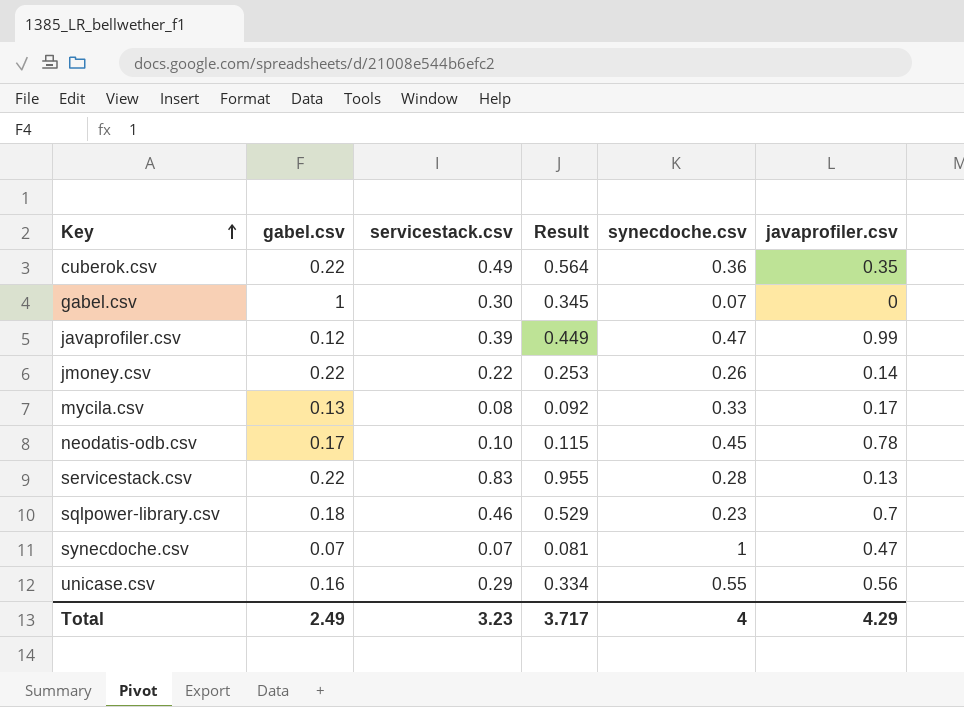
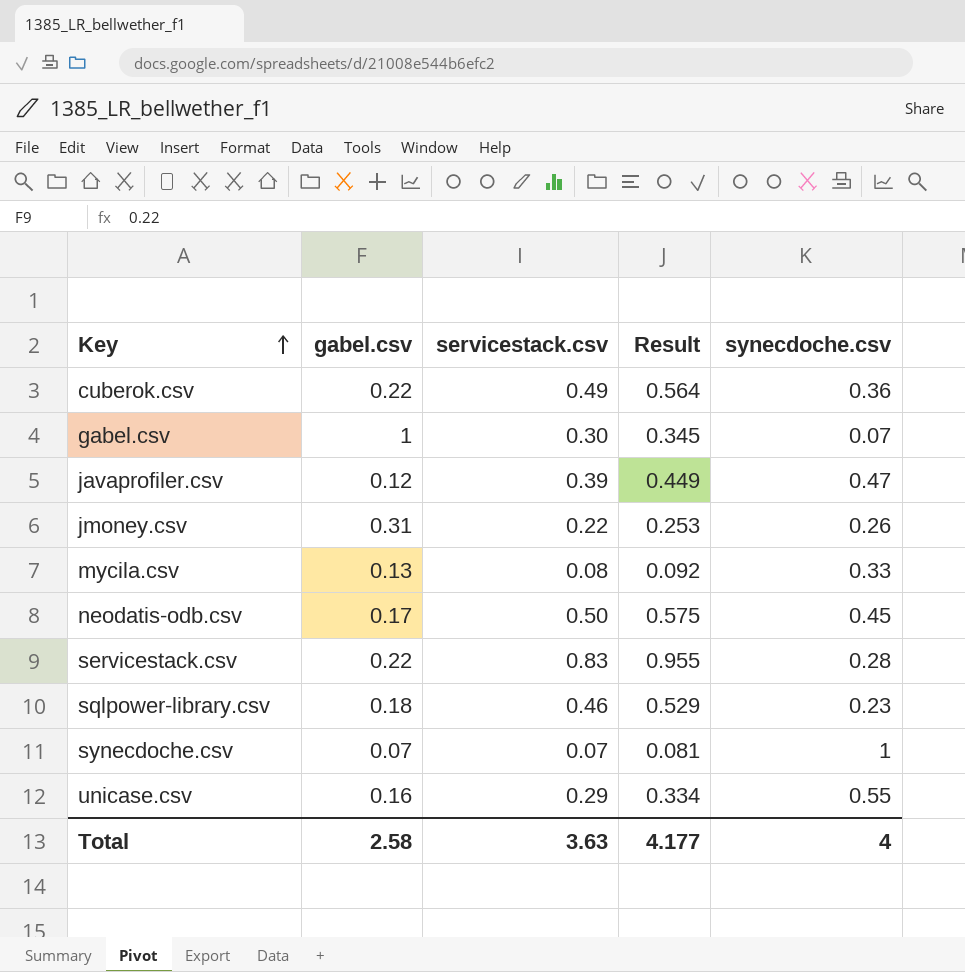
column javaprofiler.csv | position: 6 -> none
jmoney.csv | gabel.csv: 0.22 -> 0.31
neodatis-odb.csv | servicestack.csv: 0.10 -> 0.50
neodatis-odb.csv | Result: 0.115 -> 0.575
Total | gabel.csv: 2.49 -> 2.58
Total | servicestack.csv: 3.23 -> 3.63
Total | Result: 3.717 -> 4.177

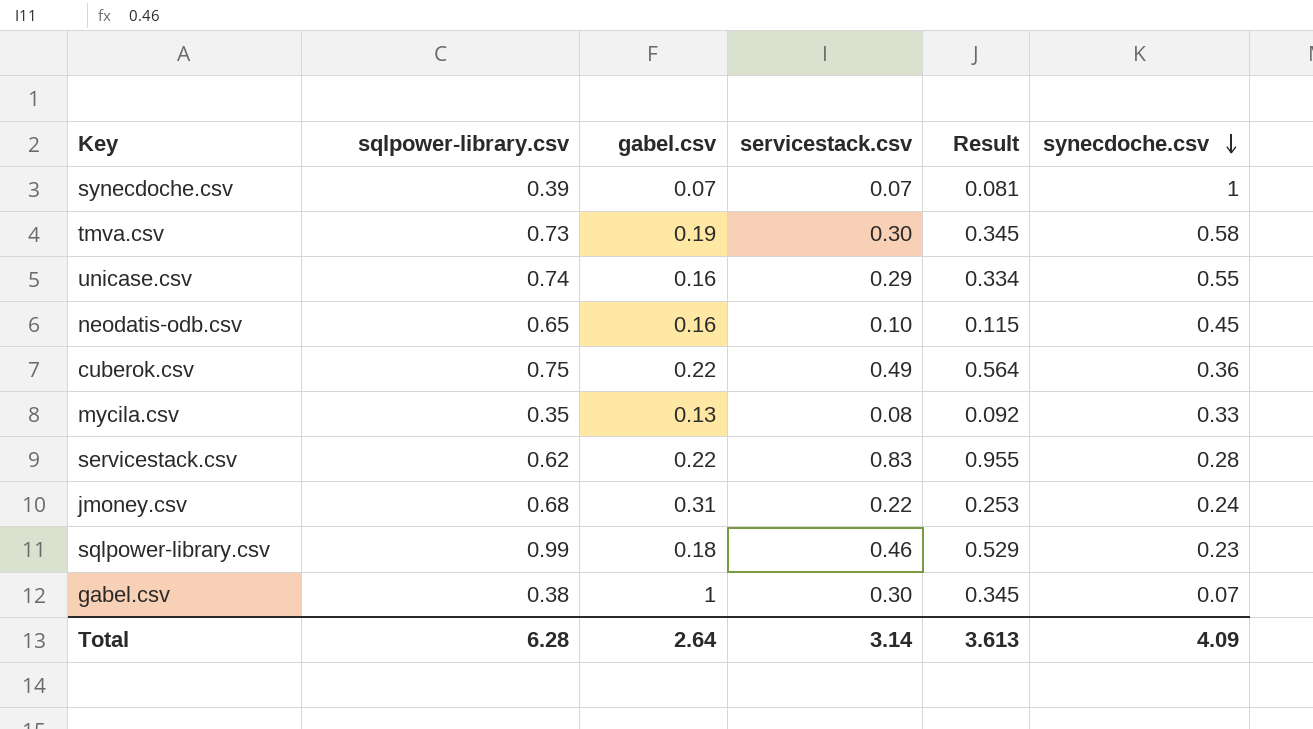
row order: Key ascending -> synecdoche.csv descending
column sqlpower-library.csv | position: none -> 2
row javaprofiler.csv: 0.12 | 0.39 | 0.449 | 0.47 -> none
row tmva.csv: none -> 0.73 | 0.19 | 0.30 | 0.345 | 0.58
neodatis-odb.csv | gabel.csv: 0.17 -> 0.16
neodatis-odb.csv | servicestack.csv: 0.50 -> 0.10
neodatis-odb.csv | Result: 0.575 -> 0.115
jmoney.csv | synecdoche.csv: 0.26 -> 0.24
Total | gabel.csv: 2.58 -> 2.64
Total | servicestack.csv: 3.63 -> 3.14
Total | Result: 4.177 -> 3.613
Total | synecdoche.csv: 4 -> 4.09

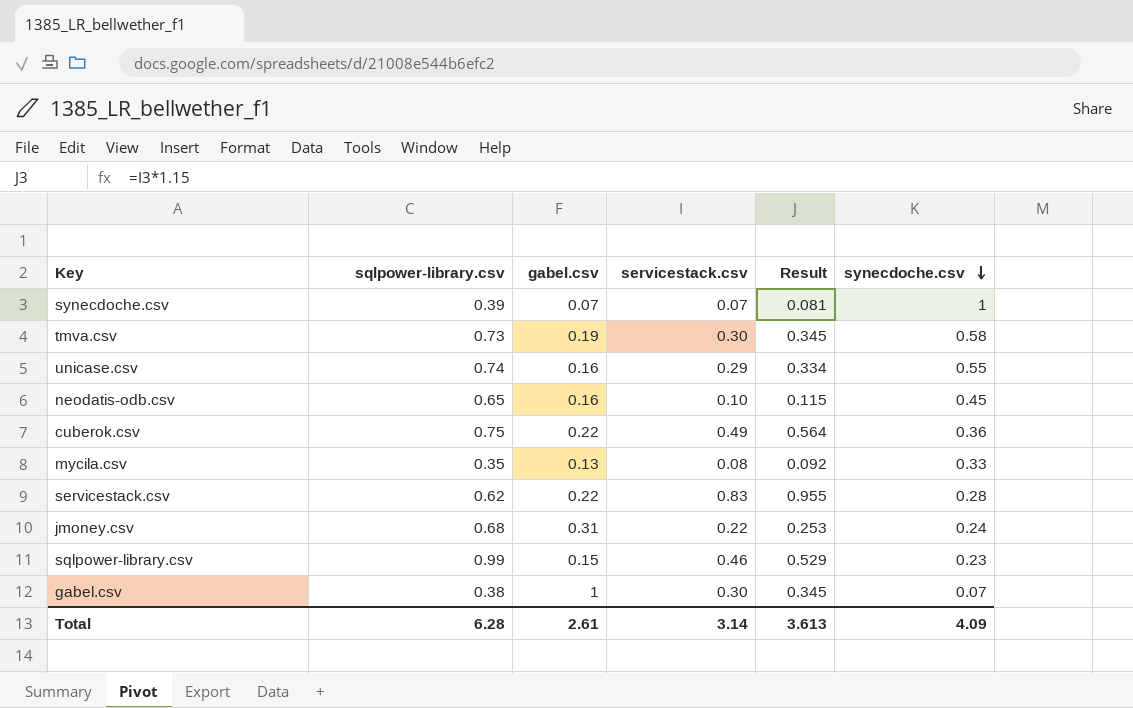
sqlpower-library.csv | gabel.csv: 0.18 -> 0.15
Total | gabel.csv: 2.64 -> 2.61

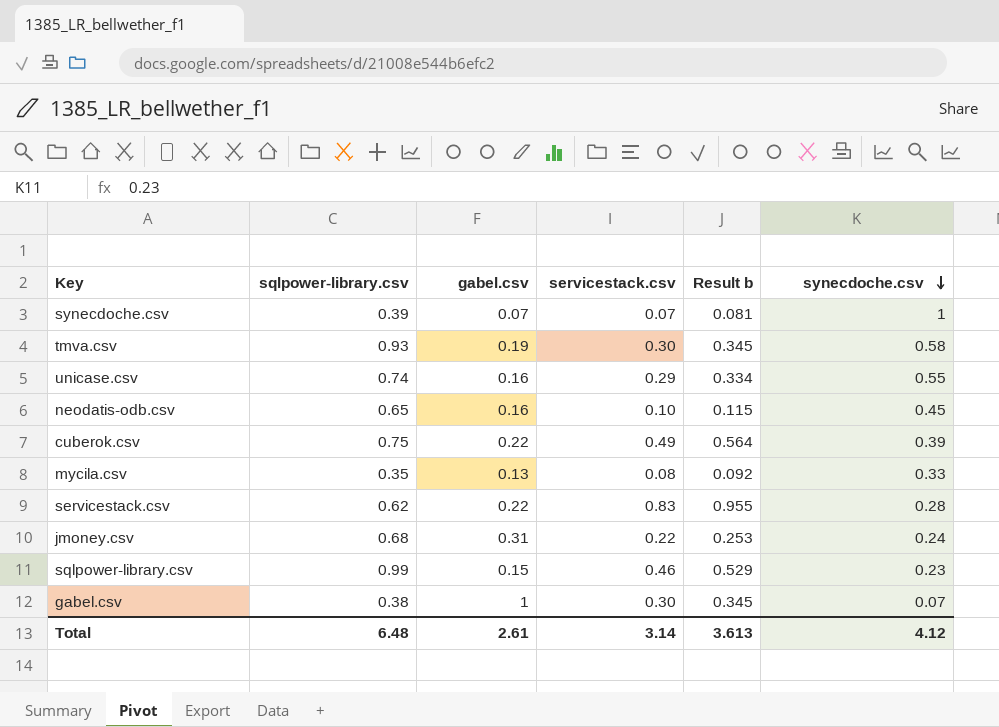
column name: Result -> Result b
tmva.csv | sqlpower-library.csv: 0.73 -> 0.93
cuberok.csv | synecdoche.csv: 0.36 -> 0.39
Total | sqlpower-library.csv: 6.28 -> 6.48
Total | synecdoche.csv: 4.09 -> 4.12

